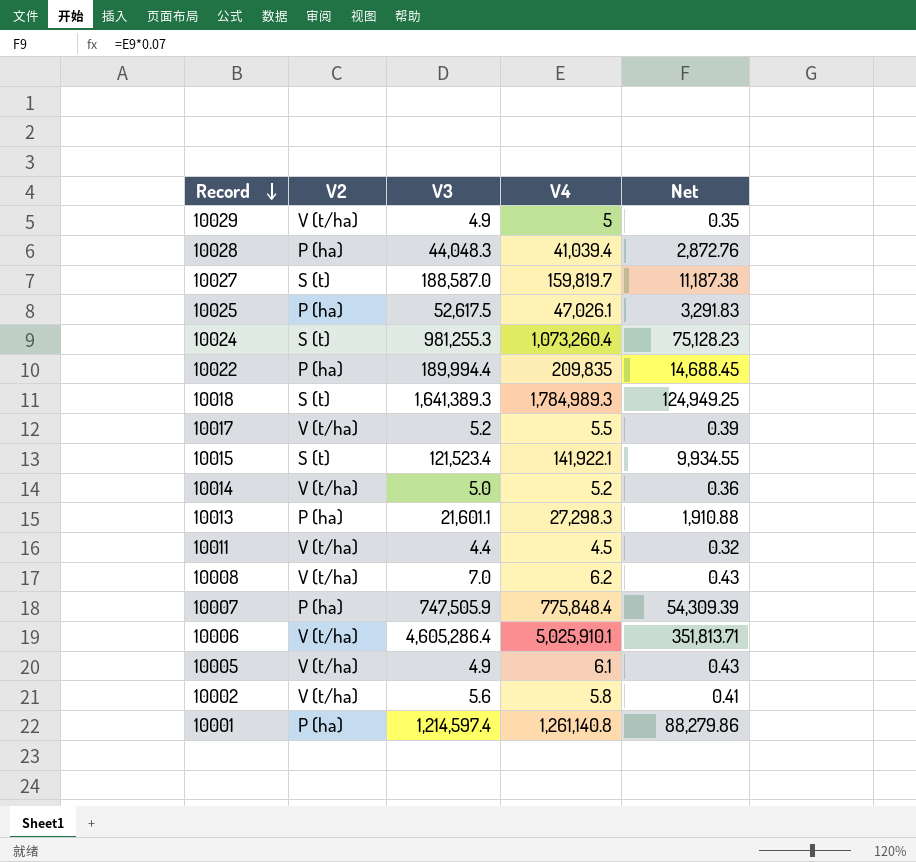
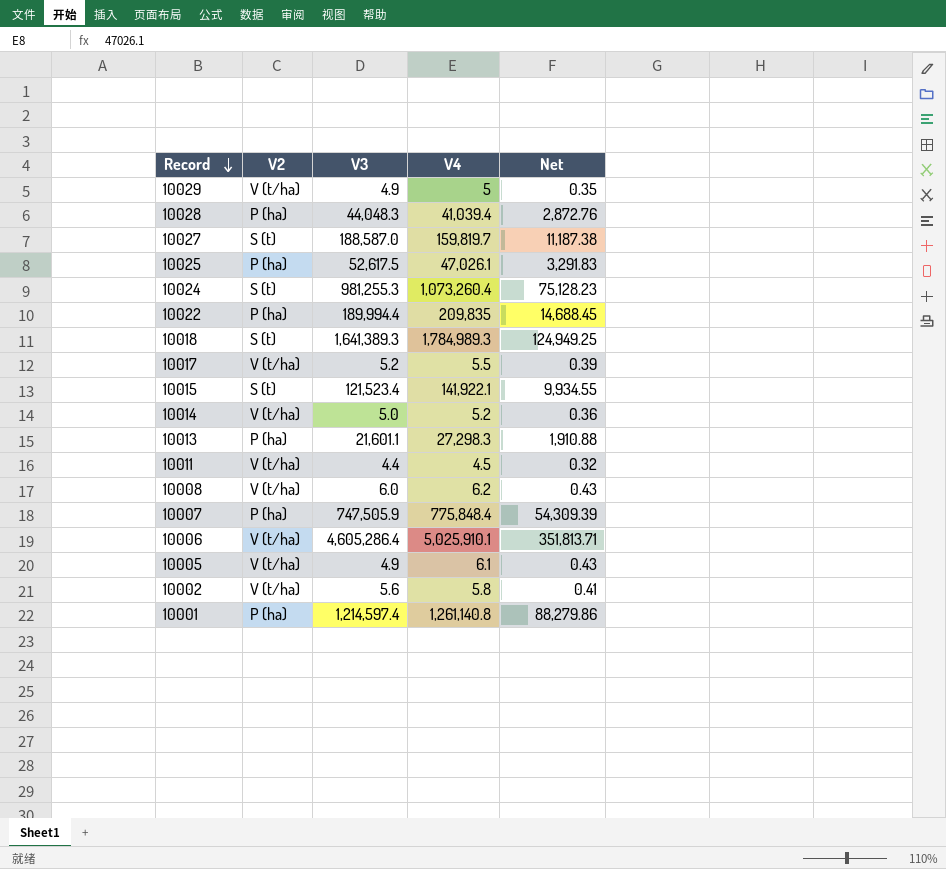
10008 | V3: 7.0 -> 6.0

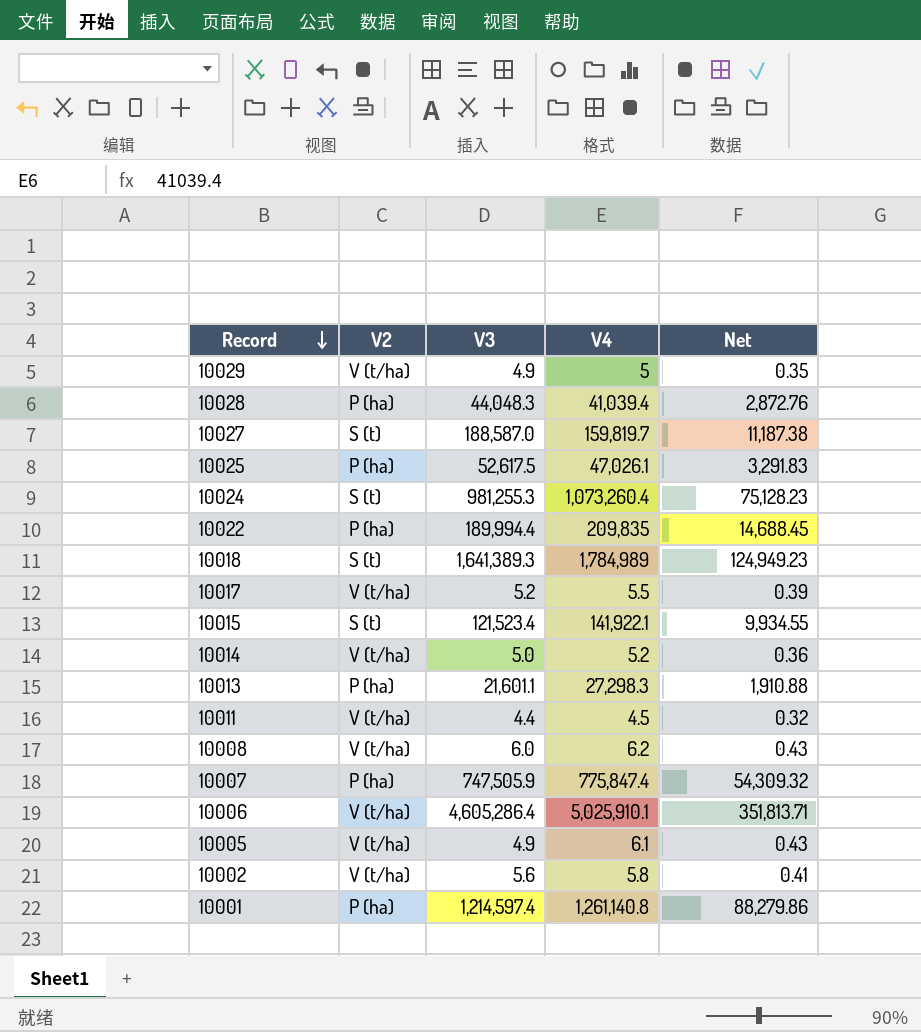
10018 | V4: 1,784,989.3 -> 1,784,989
10018 | Net: 124,949.25 -> 124,949.23
10007 | V4: 775,848.4 -> 775,847.4
10007 | Net: 54,309.39 -> 54,309.32

